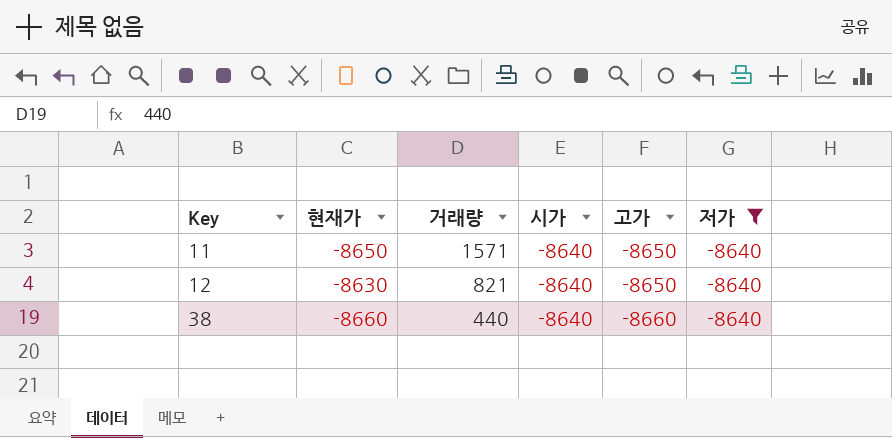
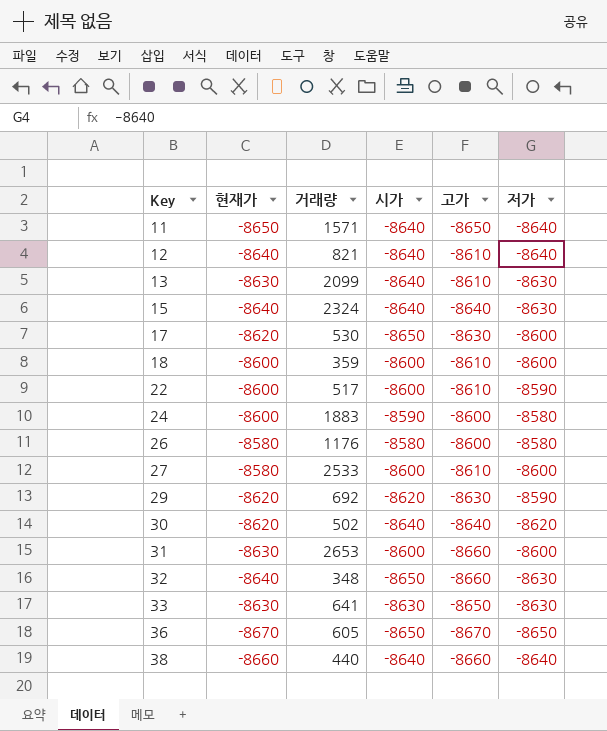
filter: 저가 = -8640 -> none
12 | 현재가: -8630 -> -8640
12 | 고가: -8650 -> -8610

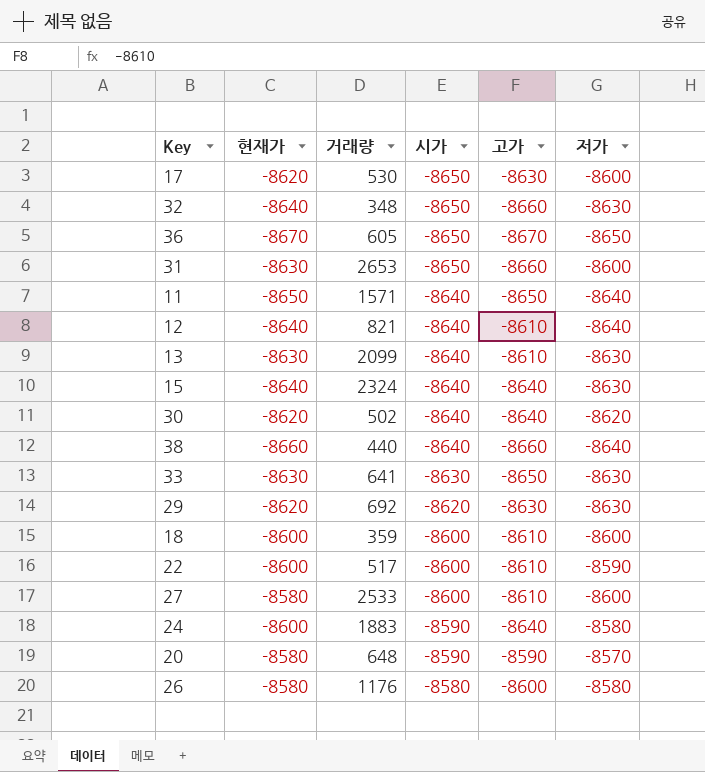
row order: Key ascending -> 시가 ascending
31 | 시가: -8600 -> -8650
29 | 저가: -8590 -> -8630
24 | 고가: -8600 -> -8640
row 20: none -> -8580 | 648 | -8590 | -8590 | -8570

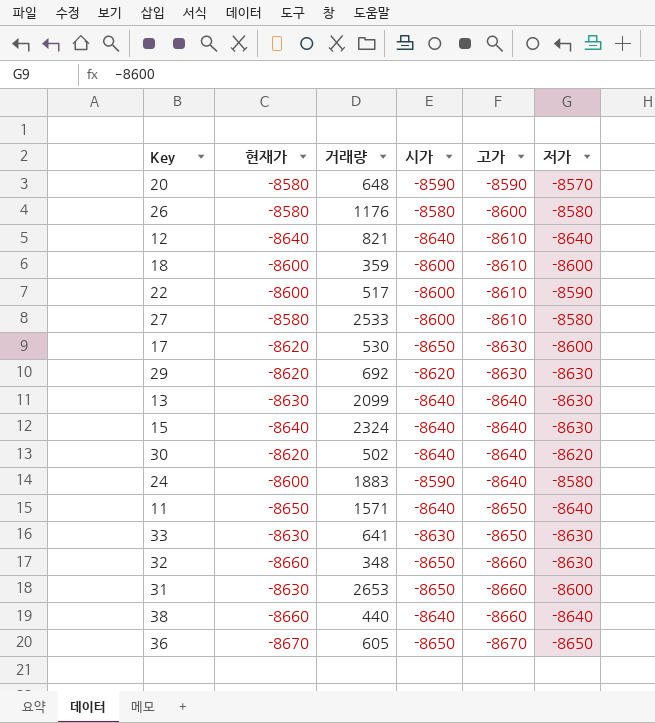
row order: 시가 ascending -> 고가 descending
27 | 저가: -8600 -> -8580
13 | 고가: -8610 -> -8640
32 | 현재가: -8640 -> -8660

